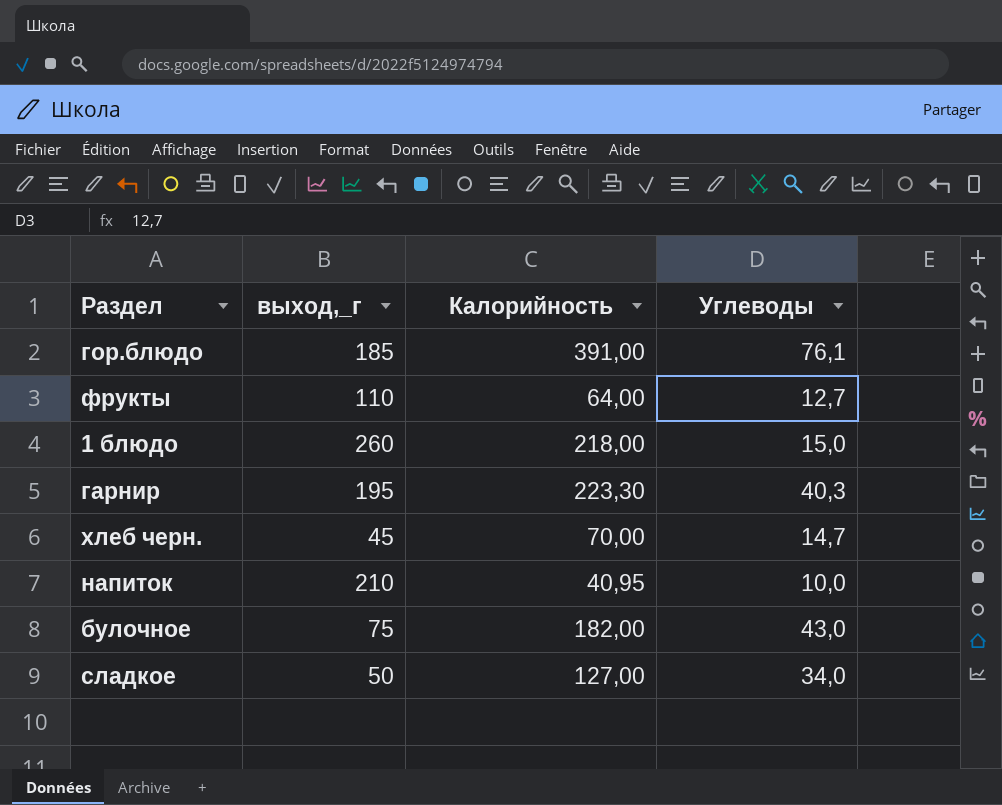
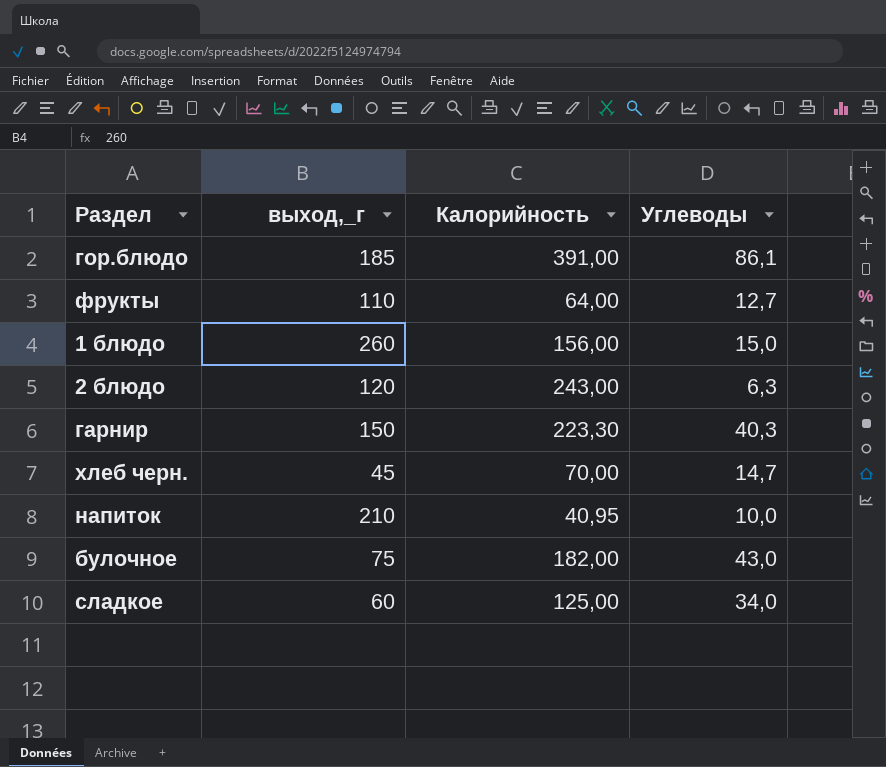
гор.блюдо | Углеводы: 76,1 -> 86,1
1 блюдо | Калорийность: 218,00 -> 156,00
row 2 блюдо: none -> 120 | 243,00 | 6,3
гарнир | выход,_г: 195 -> 150
сладкое | выход,_г: 50 -> 60
сладкое | Калорийность: 127,00 -> 125,00

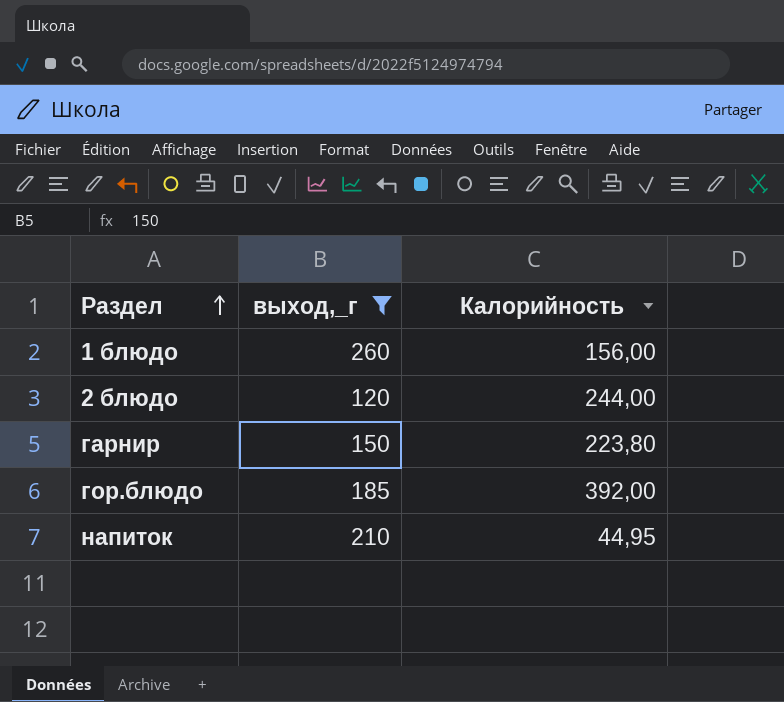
filter: none -> выход,_г >= 120
row order: none -> Раздел ascending
column Углеводы | position: 4 -> none
2 блюдо | Калорийность: 243,00 -> 244,00
гарнир | Калорийность: 223,30 -> 223,80
гор.блюдо | Калорийность: 391,00 -> 392,00
напиток | Калорийность: 40,95 -> 44,95

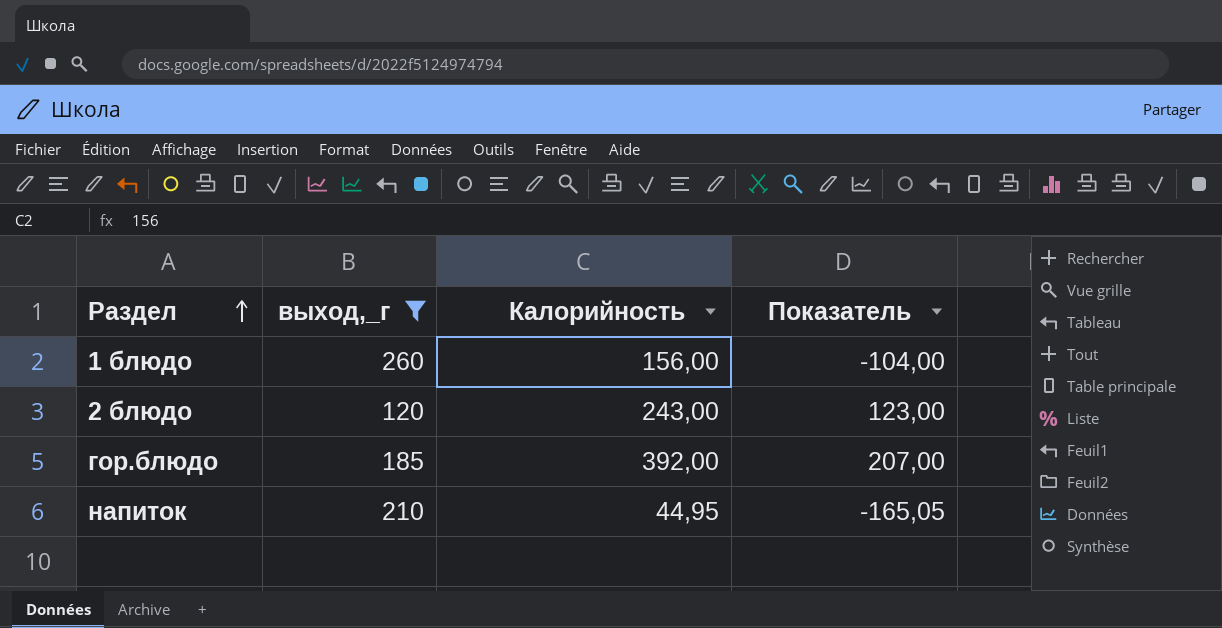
column Показатель | formula: none -> [Калорийность] - [выход,_г]
row гарнир: 150 | 223,80 -> none
2 блюдо | Калорийность: 244,00 -> 243,00

